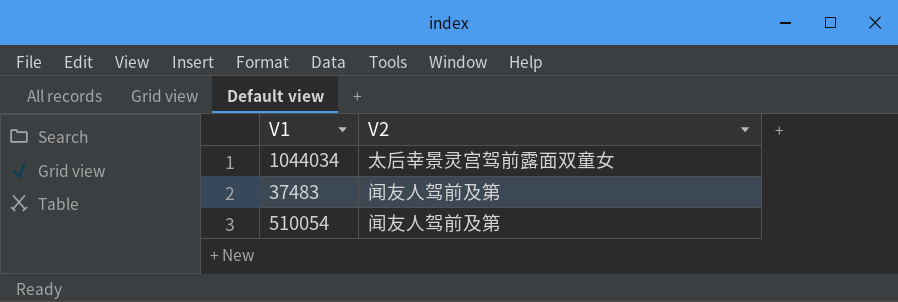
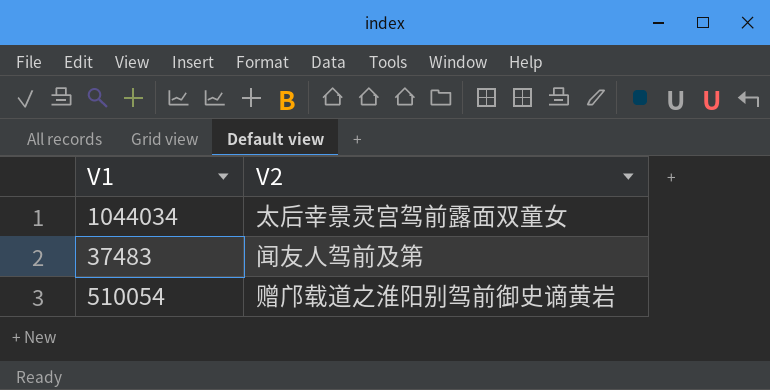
510054 | V2: 闻友人驾前及第 -> 赠邝载道之淮阳别驾前御史谪黄岩

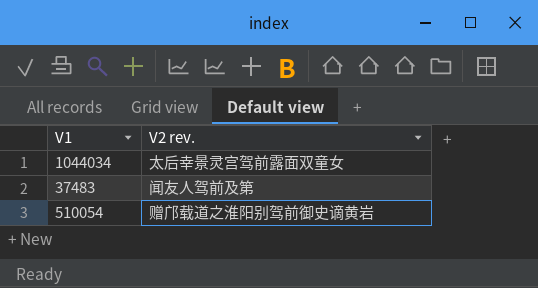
column name: V2 -> V2 rev.

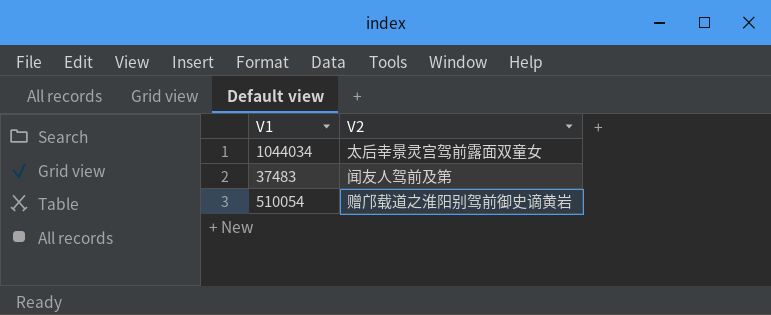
column name: V2 rev. -> V2

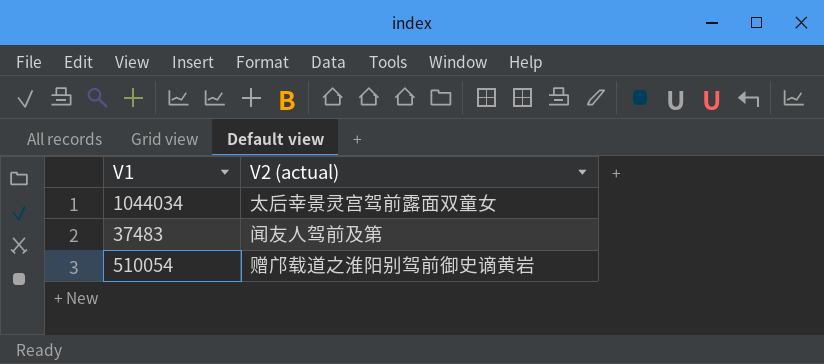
column name: V2 -> V2 (actual)

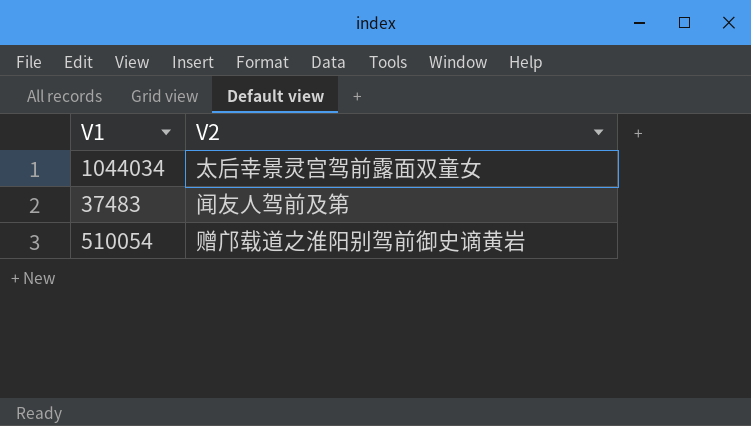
column name: V2 (actual) -> V2

